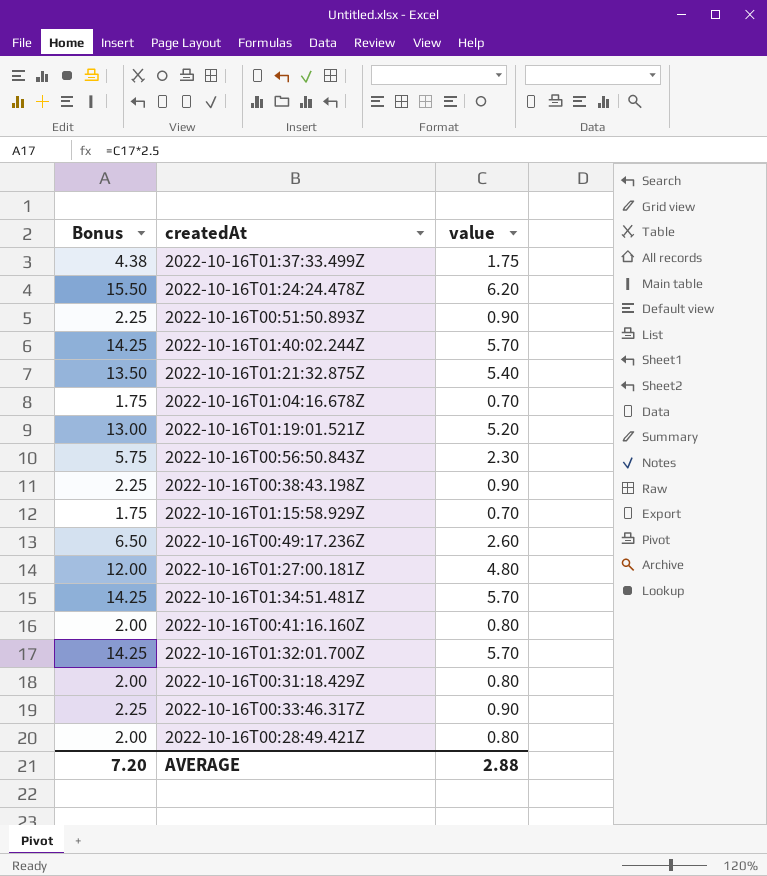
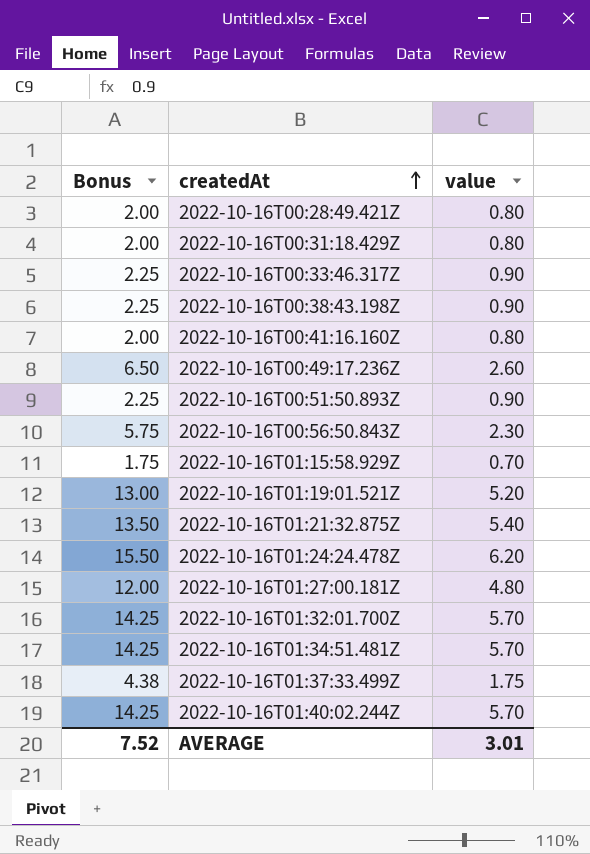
row order: none -> createdAt ascending
row 2022-10-16T01:04:16.678Z: 1.75 | 0.70 -> none
AVERAGE | Bonus: 7.20 -> 7.52
AVERAGE | value: 2.88 -> 3.01

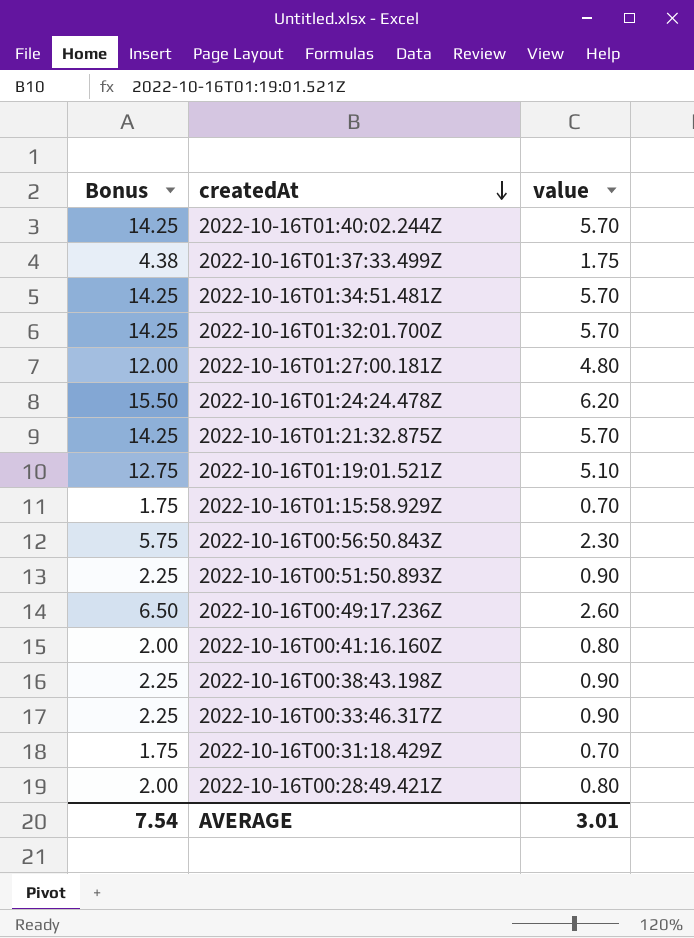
row order: createdAt ascending -> createdAt descending
2022-10-16T01:21:32.875Z | Bonus: 13.50 -> 14.25
2022-10-16T01:21:32.875Z | value: 5.40 -> 5.70
2022-10-16T01:19:01.521Z | Bonus: 13.00 -> 12.75
2022-10-16T01:19:01.521Z | value: 5.20 -> 5.10
2022-10-16T00:31:18.429Z | Bonus: 2.00 -> 1.75
2022-10-16T00:31:18.429Z | value: 0.80 -> 0.70
AVERAGE | Bonus: 7.52 -> 7.54

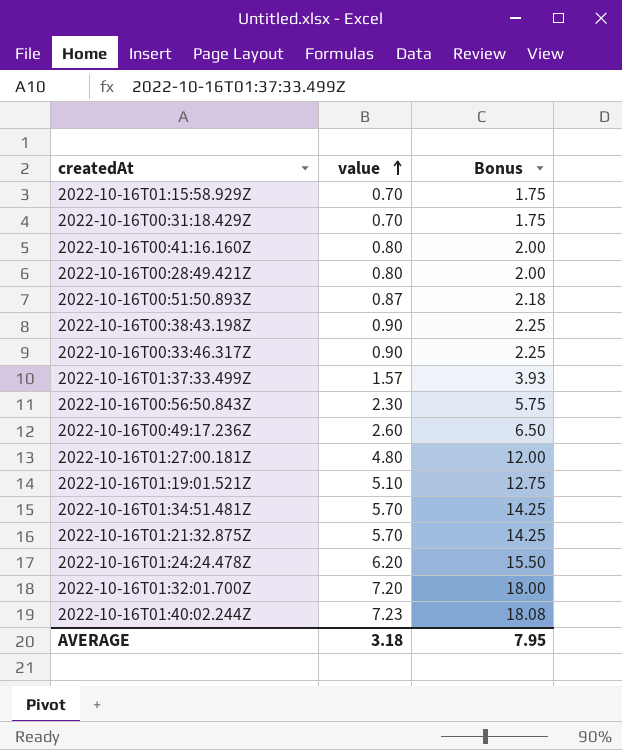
row order: createdAt descending -> value ascending
column Bonus | position: 1 -> 3
2022-10-16T00:51:50.893Z | value: 0.90 -> 0.87
2022-10-16T00:51:50.893Z | Bonus: 2.25 -> 2.18
2022-10-16T01:37:33.499Z | value: 1.75 -> 1.57
2022-10-16T01:37:33.499Z | Bonus: 4.38 -> 3.93
2022-10-16T01:32:01.700Z | value: 5.70 -> 7.20
2022-10-16T01:32:01.700Z | Bonus: 14.25 -> 18.00
2022-10-16T01:40:02.244Z | value: 5.70 -> 7.23
2022-10-16T01:40:02.244Z | Bonus: 14.25 -> 18.08
AVERAGE | value: 3.01 -> 3.18
AVERAGE | Bonus: 7.54 -> 7.95

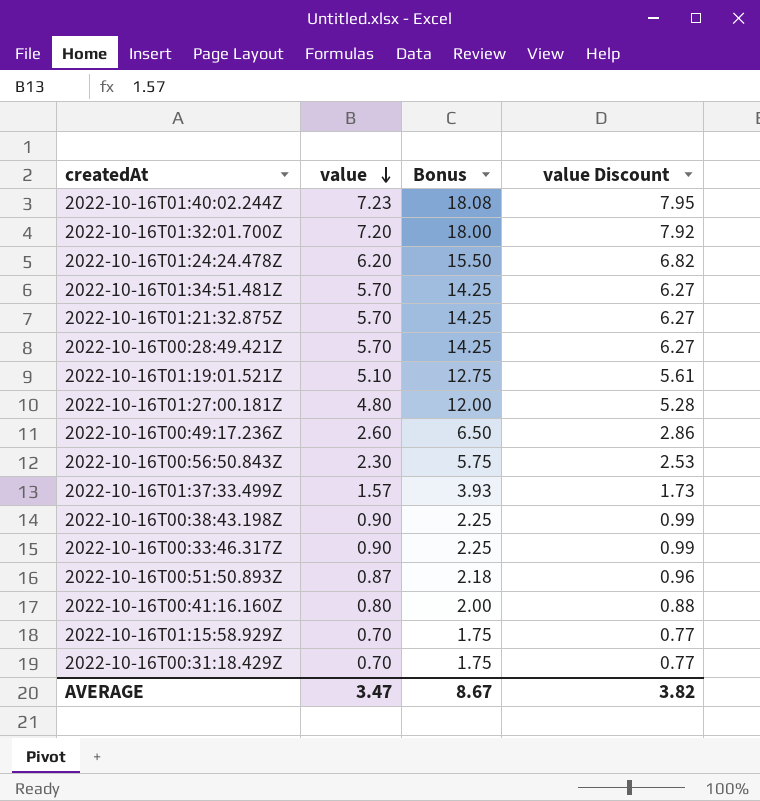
row order: value ascending -> value descending
column value Discount | formula: none -> [value] * 1.1
2022-10-16T00:28:49.421Z | value: 0.80 -> 5.70
2022-10-16T00:28:49.421Z | Bonus: 2.00 -> 14.25
AVERAGE | value: 3.18 -> 3.47
AVERAGE | Bonus: 7.95 -> 8.67

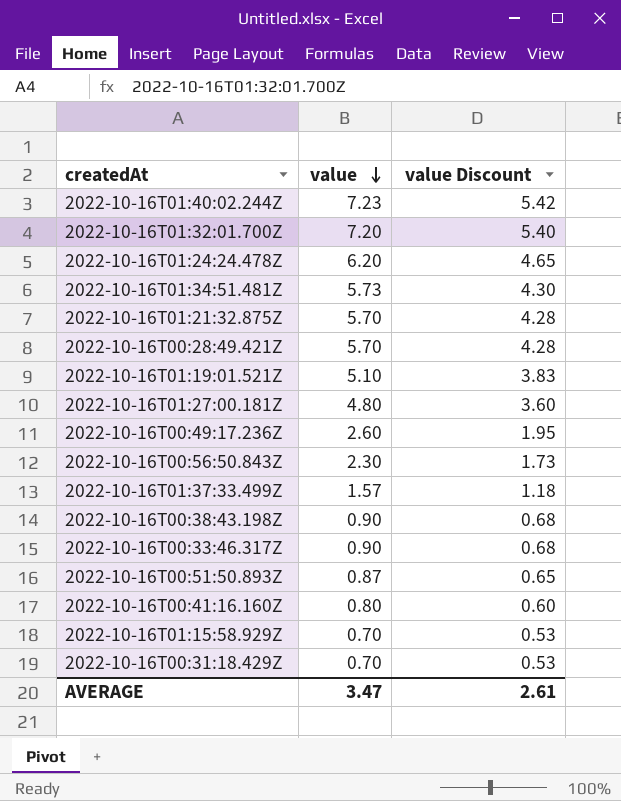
column Bonus | formula: [value] * 2.5 -> none
column value Discount | formula: [value] * 1.1 -> [value] * 0.75
2022-10-16T01:34:51.481Z | value: 5.70 -> 5.73
AVERAGE | value Discount: 3.82 -> 2.61

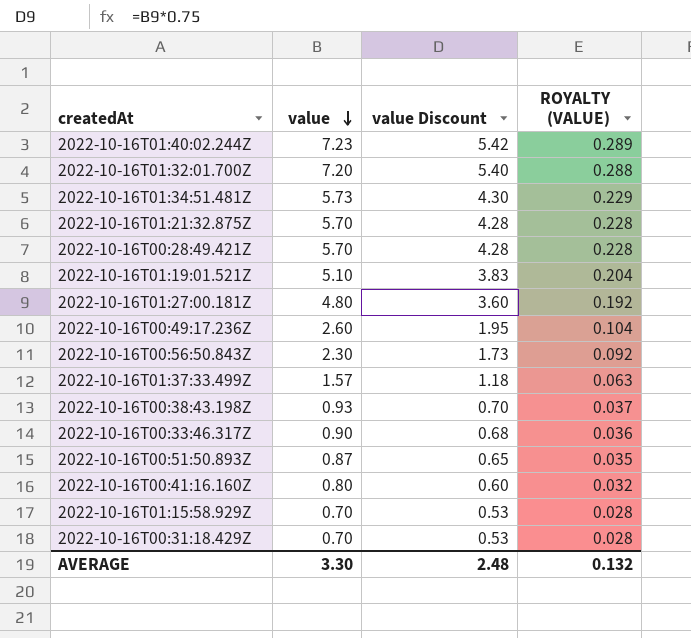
column ROYALTY (VALUE) | formula: none -> [value] * 0.04
row 2022-10-16T01:24:24.478Z: 6.20 | 4.65 -> none
2022-10-16T00:38:43.198Z | value: 0.90 -> 0.93
2022-10-16T00:38:43.198Z | value Discount: 0.68 -> 0.70
AVERAGE | value: 3.47 -> 3.30
AVERAGE | value Discount: 2.61 -> 2.48

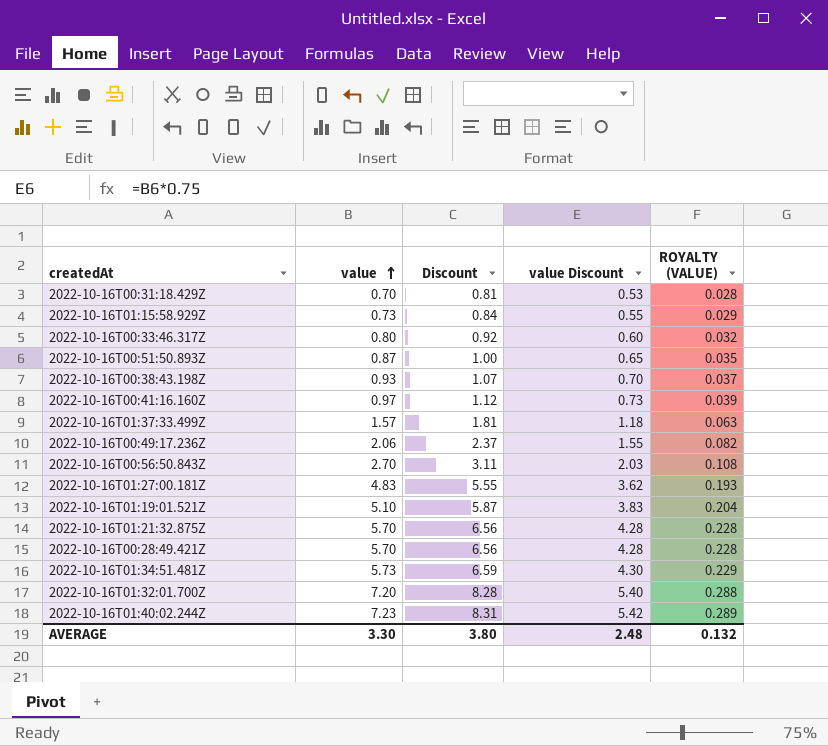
row order: value descending -> value ascending
column Discount | formula: none -> [value] * 1.15
2022-10-16T01:15:58.929Z | value: 0.70 -> 0.73
2022-10-16T01:15:58.929Z | value Discount: 0.53 -> 0.55
2022-10-16T01:15:58.929Z | ROYALTY (VALUE): 0.028 -> 0.029
2022-10-16T00:33:46.317Z | value: 0.90 -> 0.80
2022-10-16T00:33:46.317Z | value Discount: 0.68 -> 0.60
2022-10-16T00:33:46.317Z | ROYALTY (VALUE): 0.036 -> 0.032
2022-10-16T00:41:16.160Z | value: 0.80 -> 0.97
2022-10-16T00:41:16.160Z | value Discount: 0.60 -> 0.73
2022-10-16T00:41:16.160Z | ROYALTY (VALUE): 0.032 -> 0.039
2022-10-16T00:49:17.236Z | value: 2.60 -> 2.06
2022-10-16T00:49:17.236Z | value Discount: 1.95 -> 1.55
2022-10-16T00:49:17.236Z | ROYALTY (VALUE): 0.104 -> 0.082
2022-10-16T00:56:50.843Z | value: 2.30 -> 2.70
2022-10-16T00:56:50.843Z | value Discount: 1.73 -> 2.03
2022-10-16T00:56:50.843Z | ROYALTY (VALUE): 0.092 -> 0.108
2022-10-16T01:27:00.181Z | value: 4.80 -> 4.83
2022-10-16T01:27:00.181Z | value Discount: 3.60 -> 3.62
2022-10-16T01:27:00.181Z | ROYALTY (VALUE): 0.192 -> 0.193

